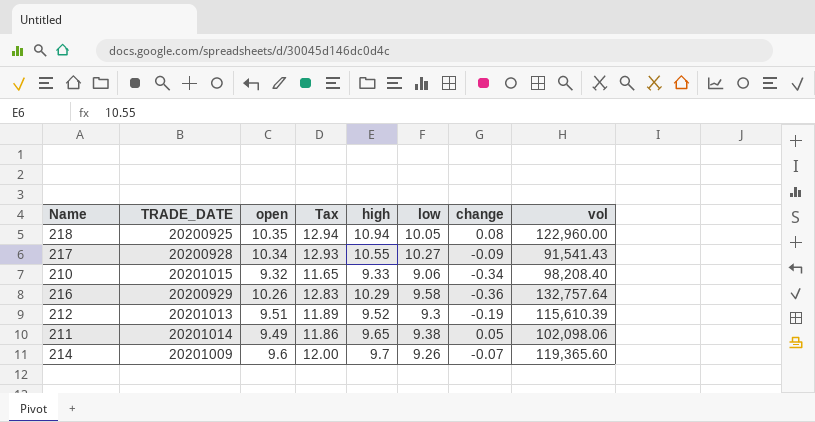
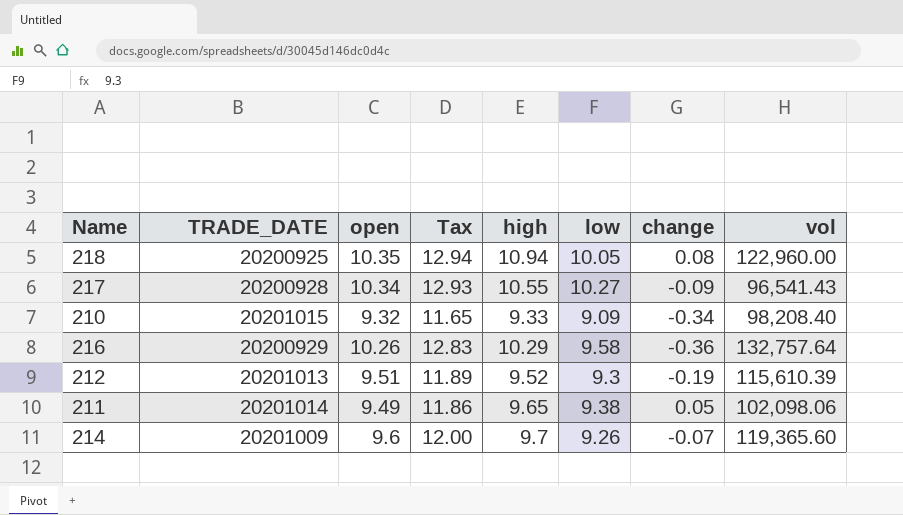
217 | vol: 91,541.43 -> 96,541.43
210 | low: 9.06 -> 9.09

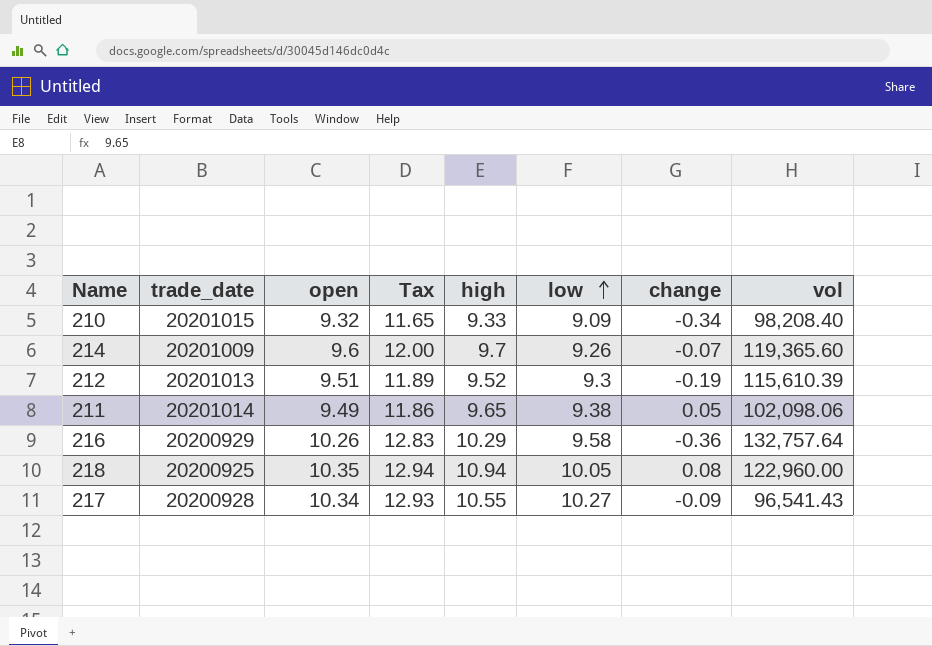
row order: none -> low ascending
column name: TRADE_DATE -> trade_date

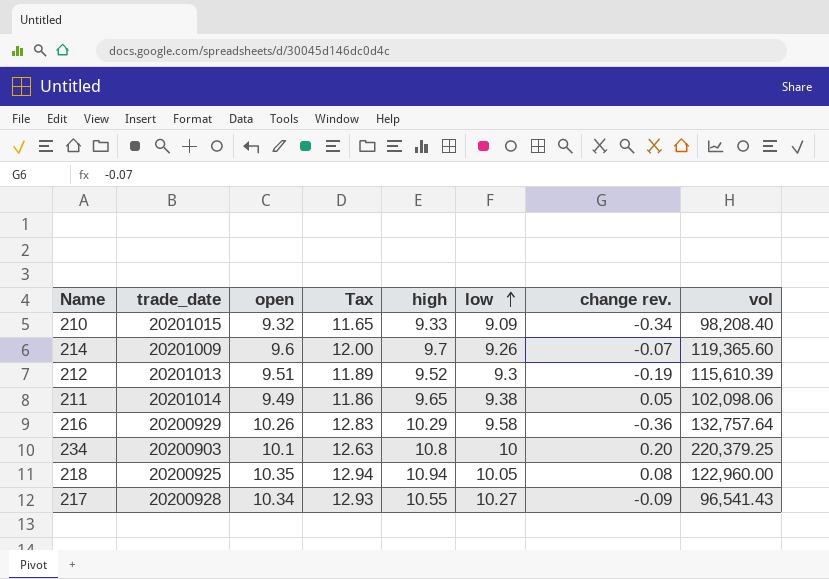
column name: change -> change rev.
row 234: none -> 20200903 | 10.1 | 12.63 | 10.8 | 10 | 0.20 | 220,379.25

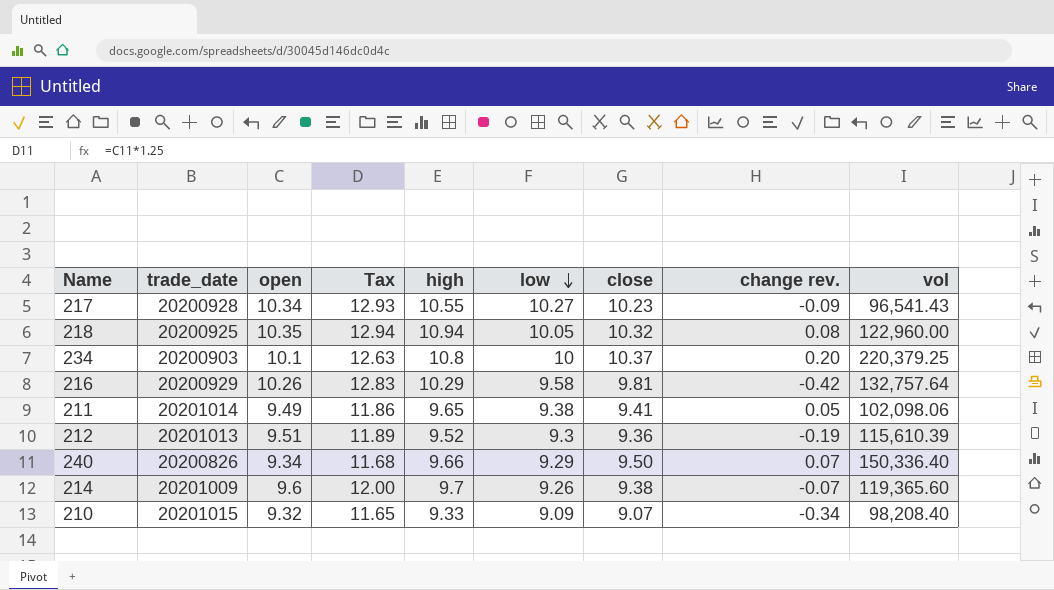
row order: low ascending -> low descending
column close | position: none -> 7
216 | change rev.: -0.36 -> -0.42
row 240: none -> 20200826 | 9.34 | 11.68 | 9.66 | 9.29 | 9.50 | 0.07 | 150,336.40

